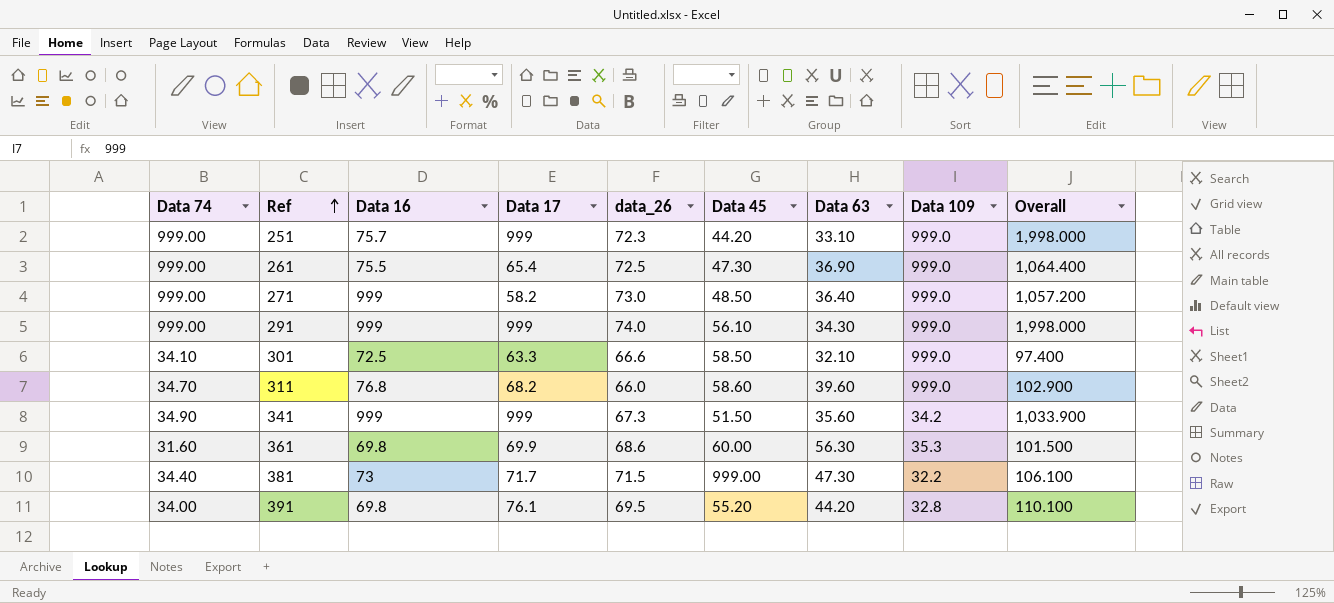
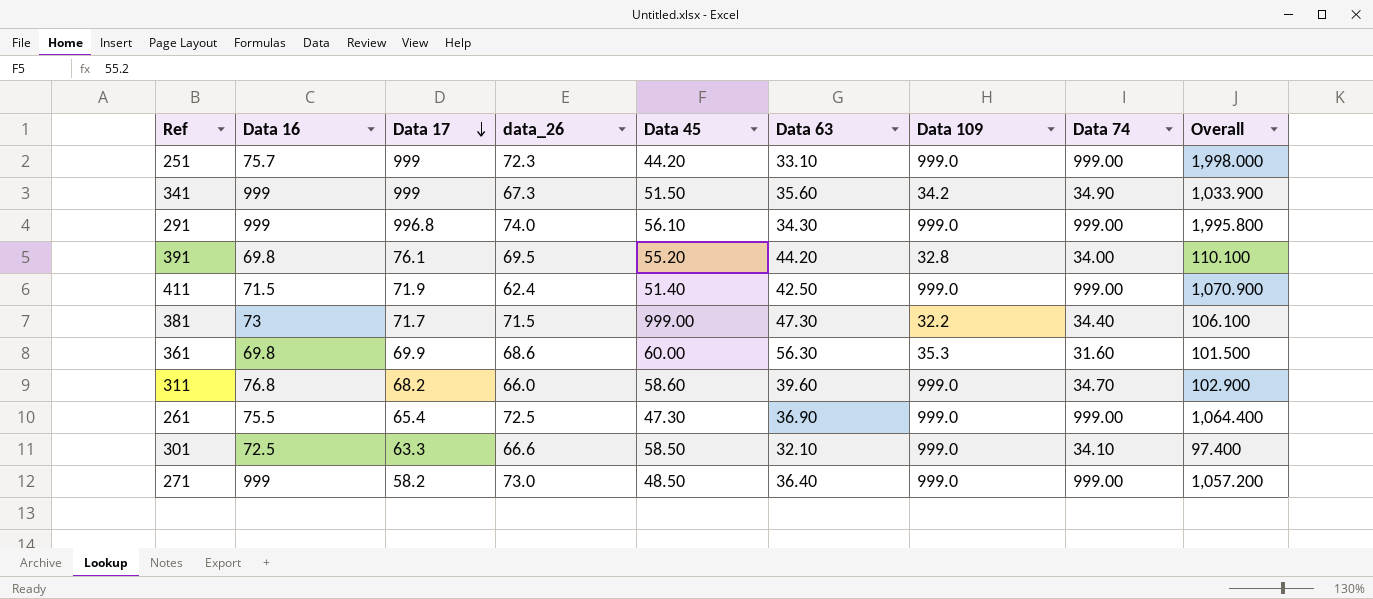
row order: Ref ascending -> Data 17 descending
column Data 74 | position: 1 -> 8
291 | Data 17: 999 -> 996.8
291 | Overall: 1,998.000 -> 1,995.800
row 411: none -> 71.5 | 71.9 | 62.4 | 51.40 | 42.50 | 999.0 | 999.00 | 1,070.900

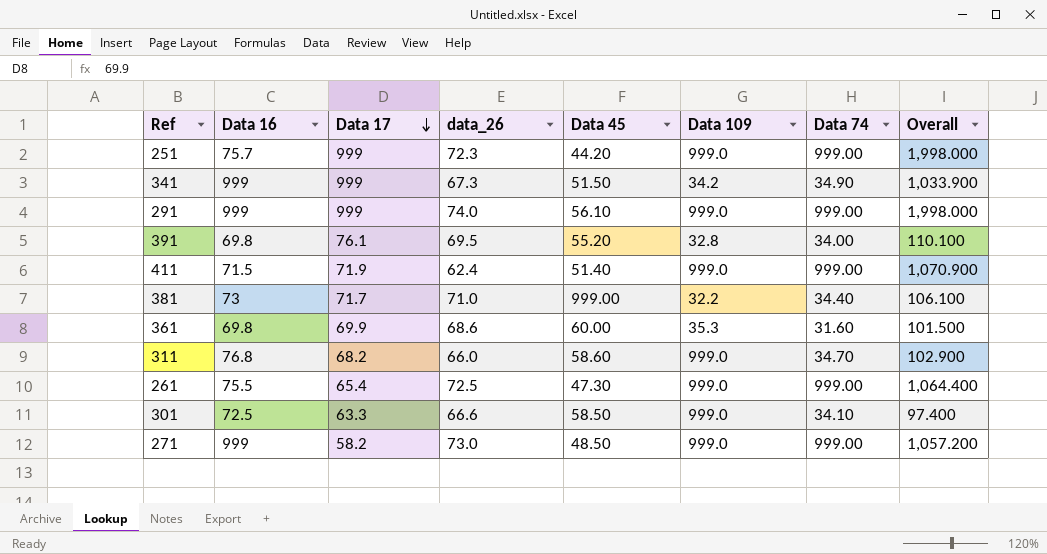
column Data 63 | position: 6 -> none
291 | Data 17: 996.8 -> 999
291 | Overall: 1,995.800 -> 1,998.000
381 | data_26: 71.5 -> 71.0

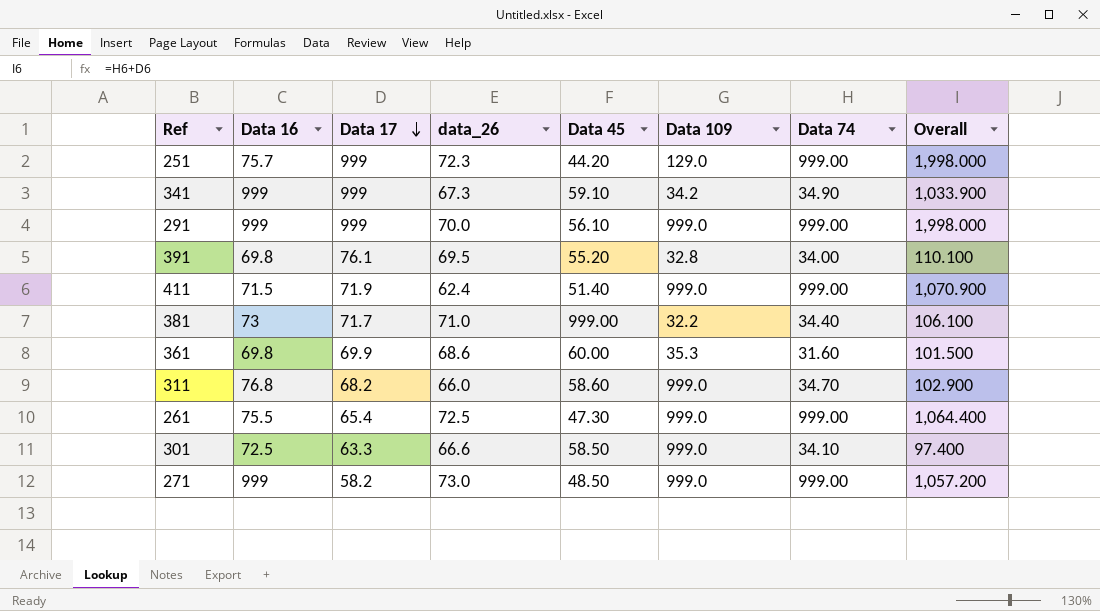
251 | Data 109: 999.0 -> 129.0
341 | Data 45: 51.50 -> 59.10
291 | data_26: 74.0 -> 70.0

